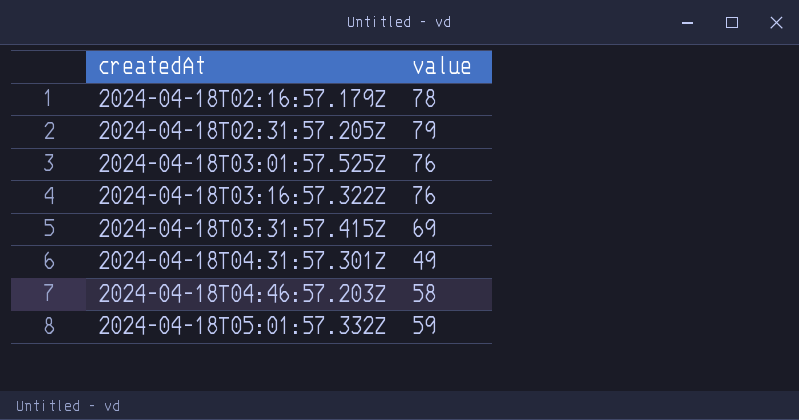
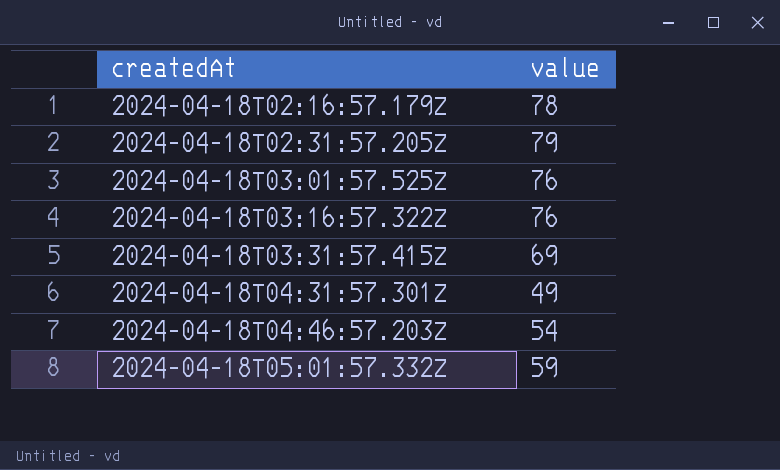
2024-04-18T04:46:57.203Z | value: 58 -> 54

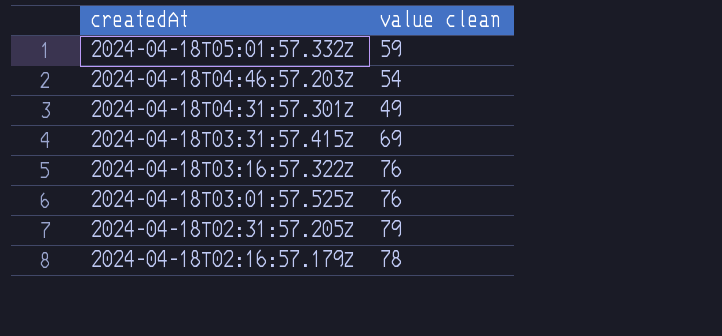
row order: createdAt ascending -> createdAt descending
column name: value -> value clean

